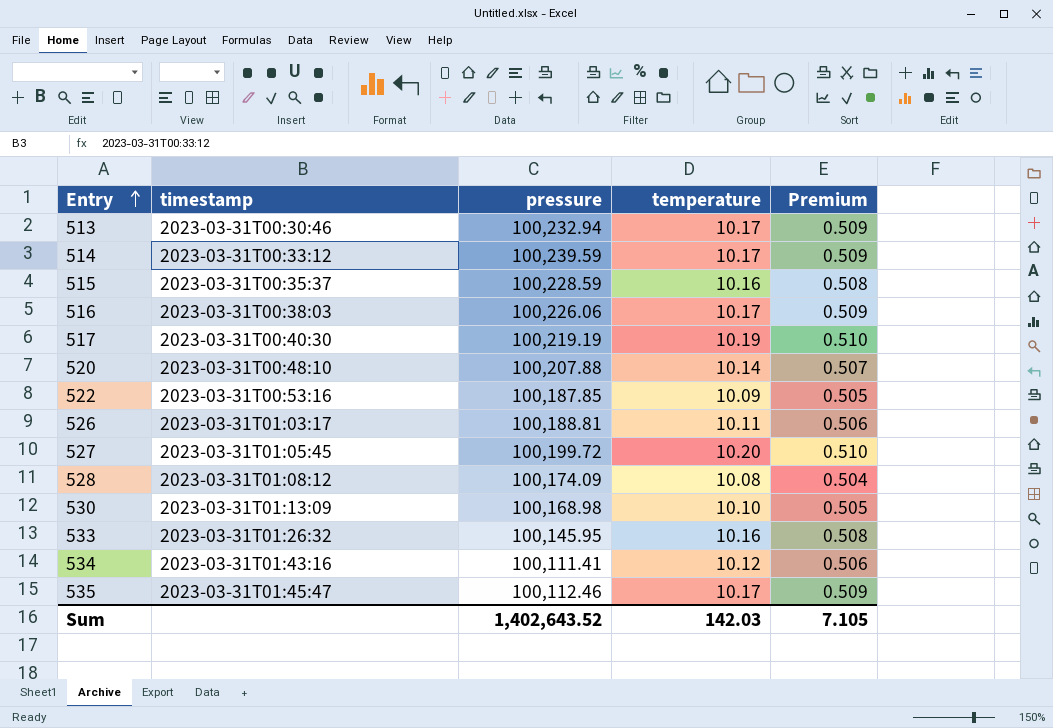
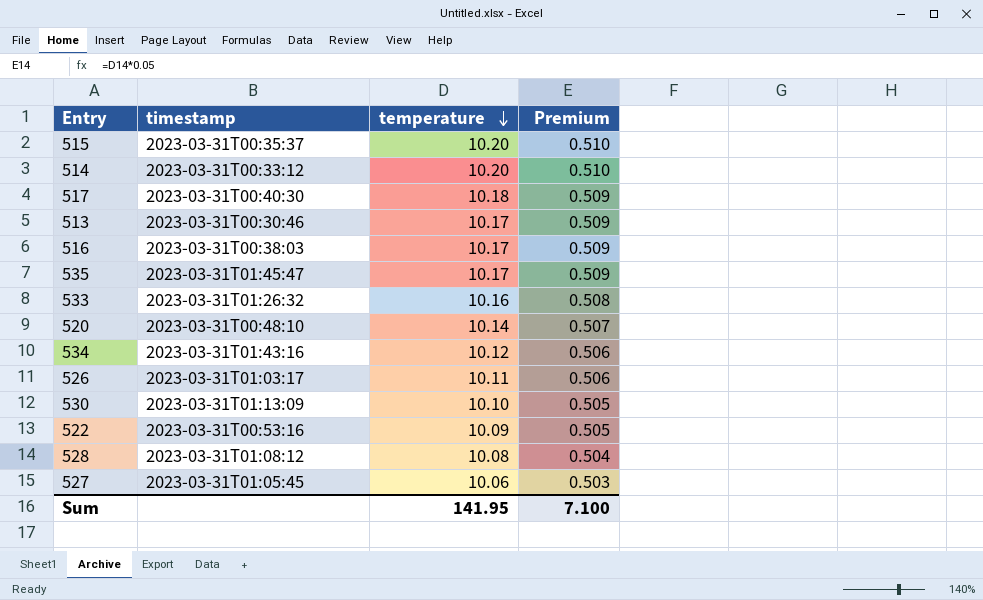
row order: Entry ascending -> temperature descending
column pressure | position: 3 -> none
515 | temperature: 10.16 -> 10.20
515 | Premium: 0.508 -> 0.510
514 | temperature: 10.17 -> 10.20
514 | Premium: 0.509 -> 0.510
517 | temperature: 10.19 -> 10.18
517 | Premium: 0.510 -> 0.509
527 | temperature: 10.20 -> 10.06
527 | Premium: 0.510 -> 0.503
Sum | temperature: 142.03 -> 141.95
Sum | Premium: 7.105 -> 7.100

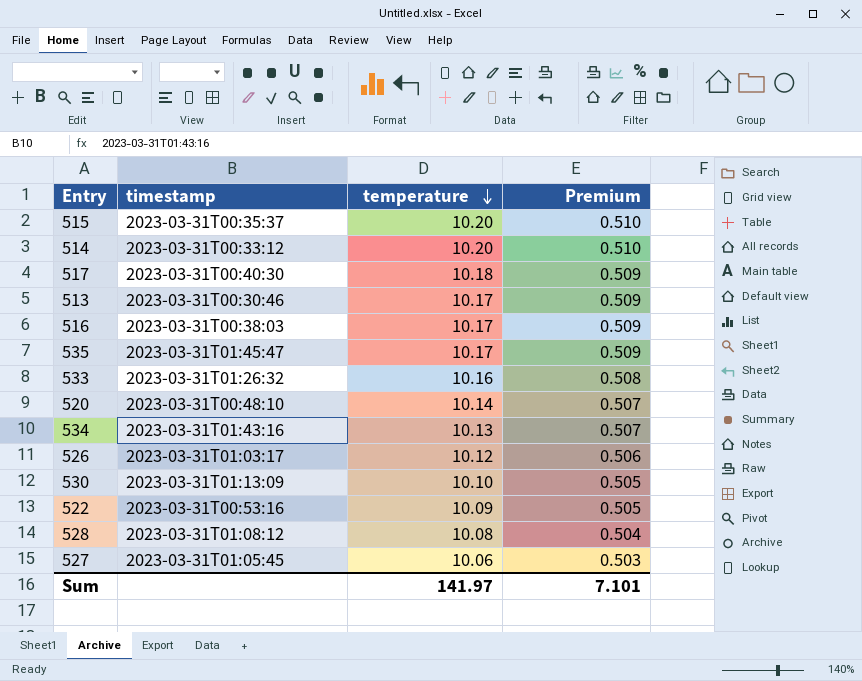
534 | temperature: 10.12 -> 10.13
534 | Premium: 0.506 -> 0.507
526 | temperature: 10.11 -> 10.12
Sum | temperature: 141.95 -> 141.97
Sum | Premium: 7.100 -> 7.101

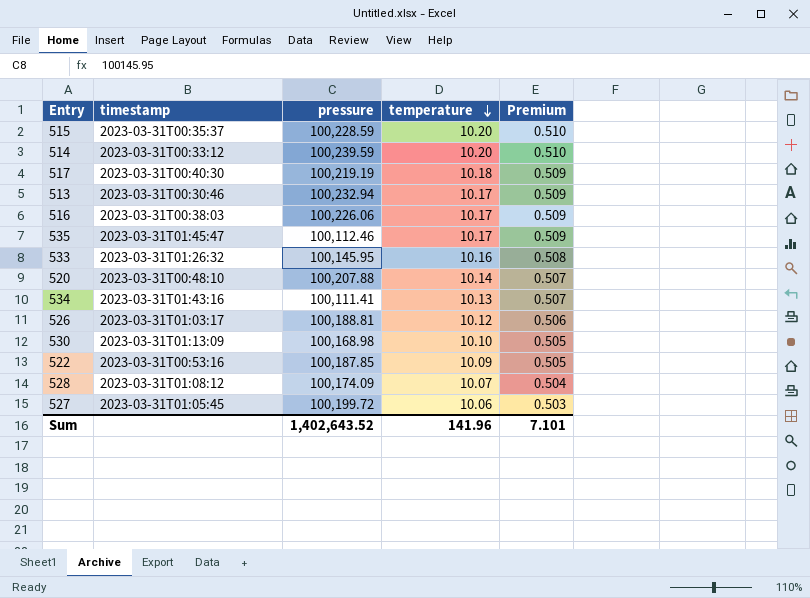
column pressure | position: none -> 3
528 | temperature: 10.08 -> 10.07
Sum | temperature: 141.97 -> 141.96

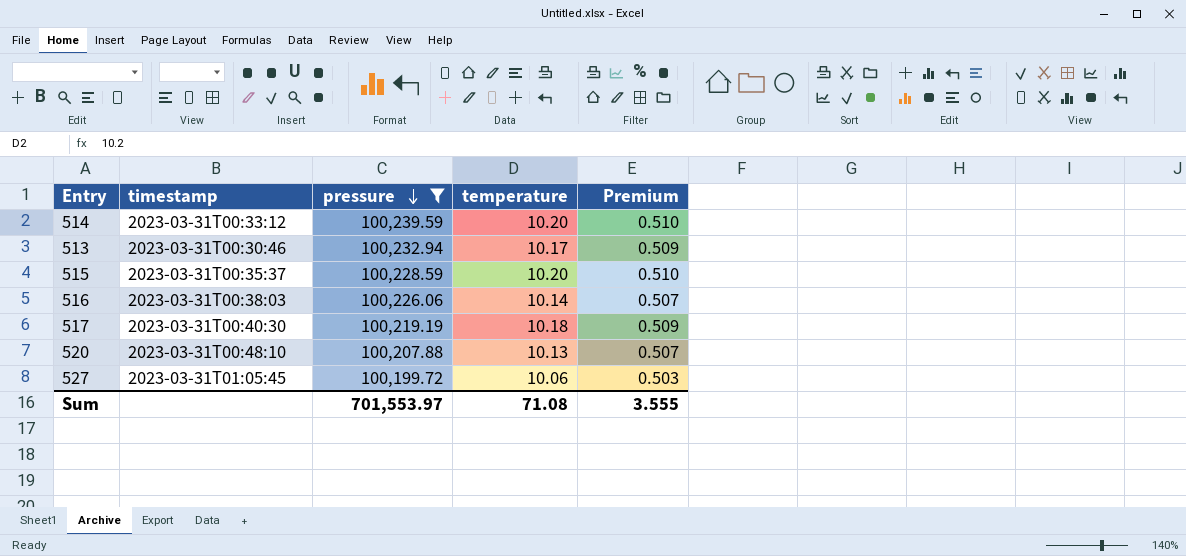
filter: none -> pressure >= 100,199.72
row order: temperature descending -> pressure descending
516 | temperature: 10.17 -> 10.14
516 | Premium: 0.509 -> 0.507
520 | temperature: 10.14 -> 10.13
Sum | pressure: 1,402,643.52 -> 701,553.97
Sum | temperature: 141.96 -> 71.08
Sum | Premium: 7.101 -> 3.555

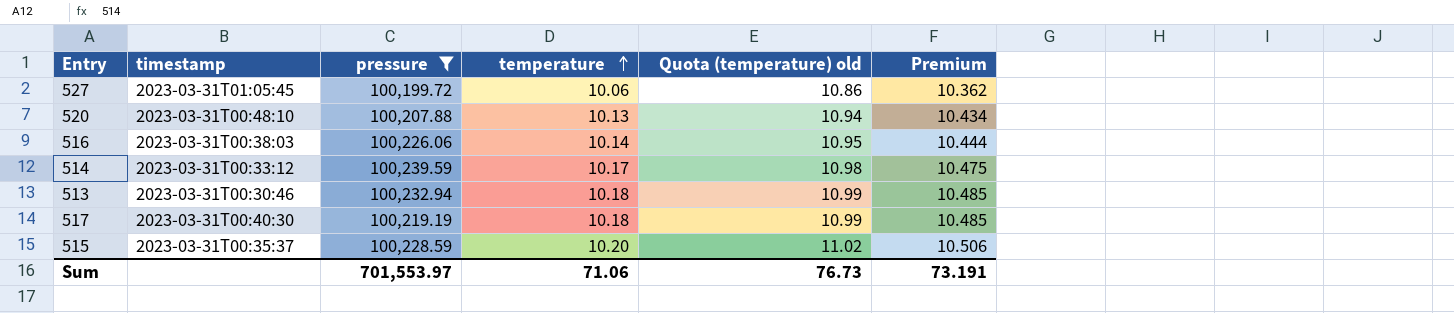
row order: pressure descending -> temperature ascending
column Quota (temperature) old | formula: none -> [temperature] * 1.08
column Premium | formula: [temperature] * 0.05 -> [temperature] * 1.03
514 | temperature: 10.20 -> 10.17
513 | temperature: 10.17 -> 10.18
Sum | temperature: 71.08 -> 71.06
Sum | Premium: 3.555 -> 73.191

